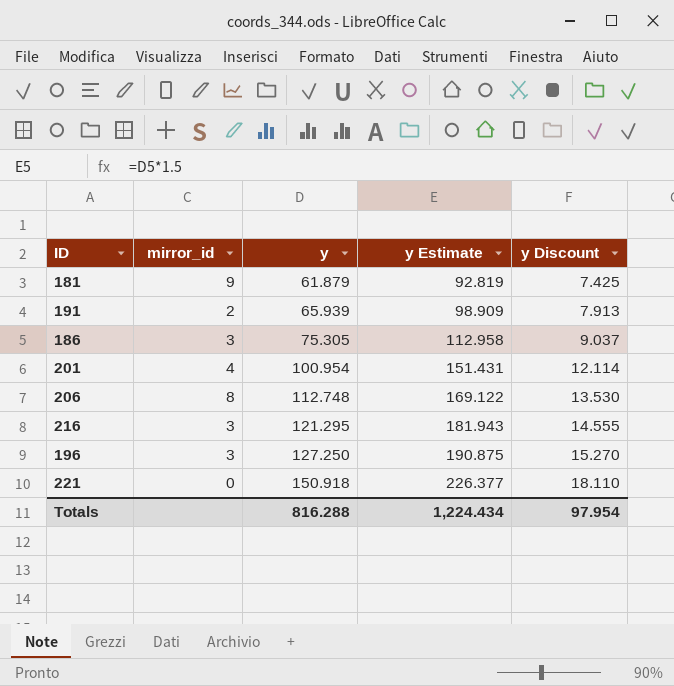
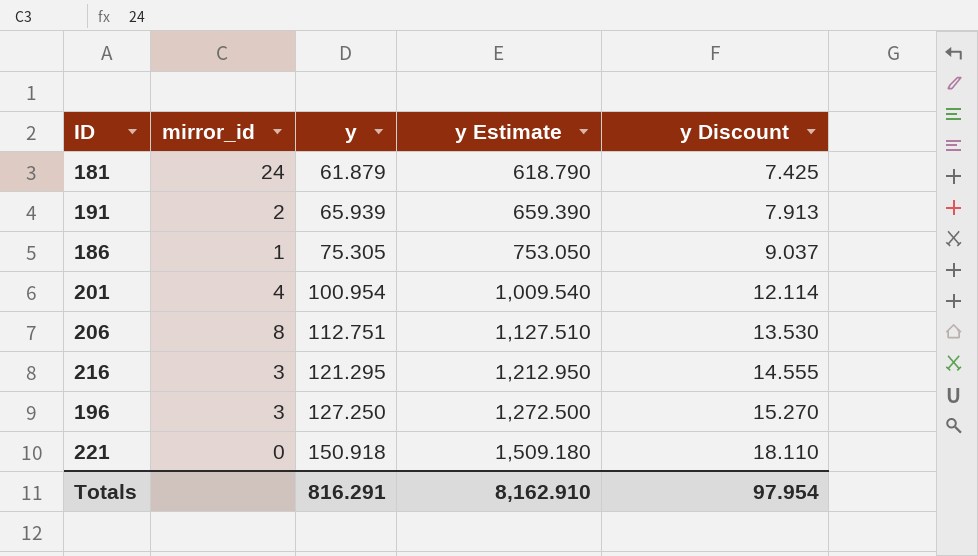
column y Estimate | formula: [y] * 1.5 -> [y] * 10
181 | mirror_id: 9 -> 24
186 | mirror_id: 3 -> 1
206 | y: 112.748 -> 112.751
Totals | y: 816.288 -> 816.291
Totals | y Estimate: 1,224.434 -> 8,162.910

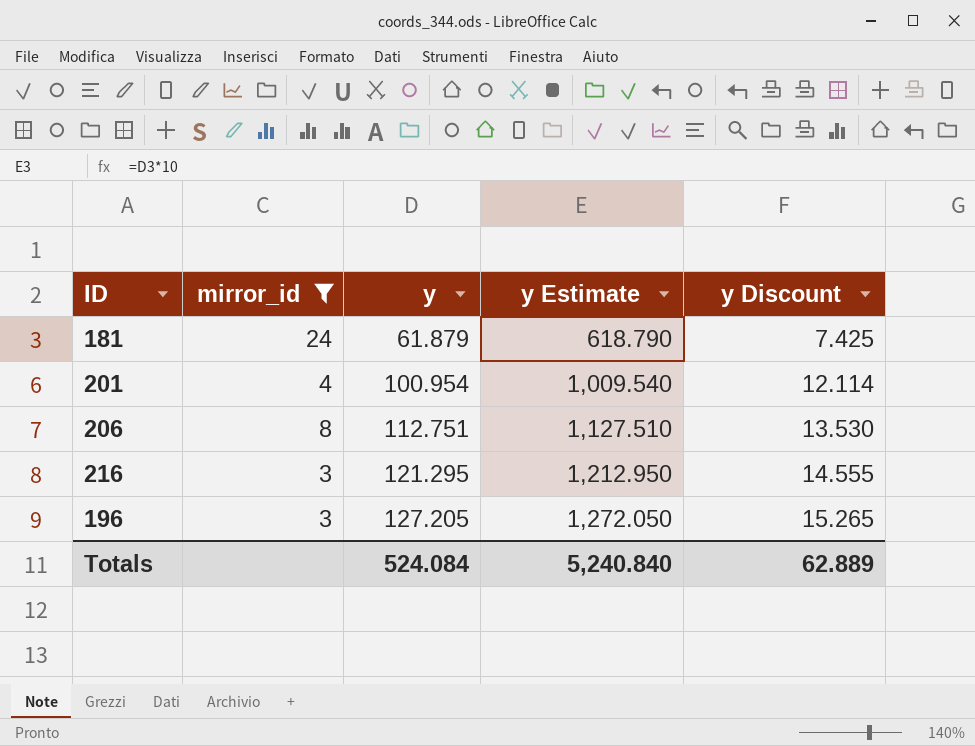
filter: none -> mirror_id >= 3
196 | y: 127.250 -> 127.205
196 | y Estimate: 1,272.500 -> 1,272.050
196 | y Discount: 15.270 -> 15.265
Totals | y: 816.291 -> 524.084
Totals | y Estimate: 8,162.910 -> 5,240.840
Totals | y Discount: 97.954 -> 62.889

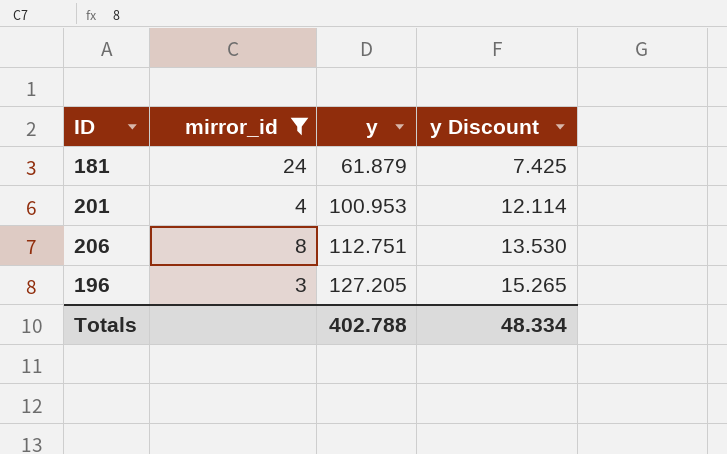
column y Estimate | formula: [y] * 10 -> none
row 216: 3 | 121.295 | 1,212.950 | 14.555 -> none
201 | y: 100.954 -> 100.953
Totals | y: 524.084 -> 402.788
Totals | y Discount: 62.889 -> 48.334

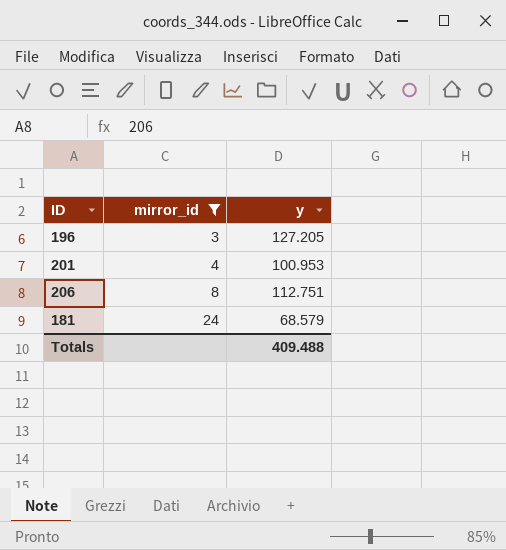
row order: y ascending -> mirror_id ascending
column y Discount | formula: [y] * 0.12 -> none
181 | y: 61.879 -> 68.579
Totals | y: 402.788 -> 409.488

